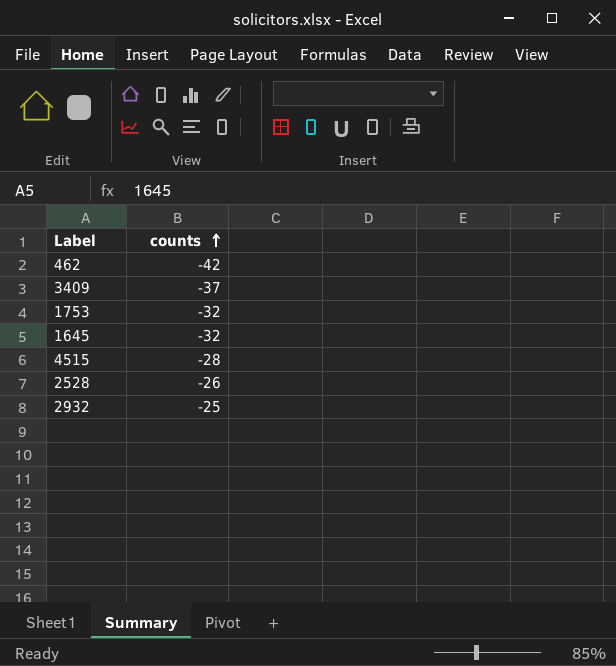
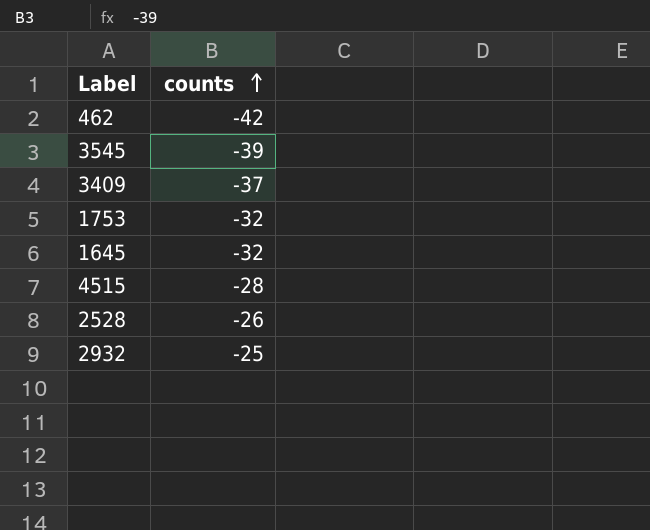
row 3545: none -> -39

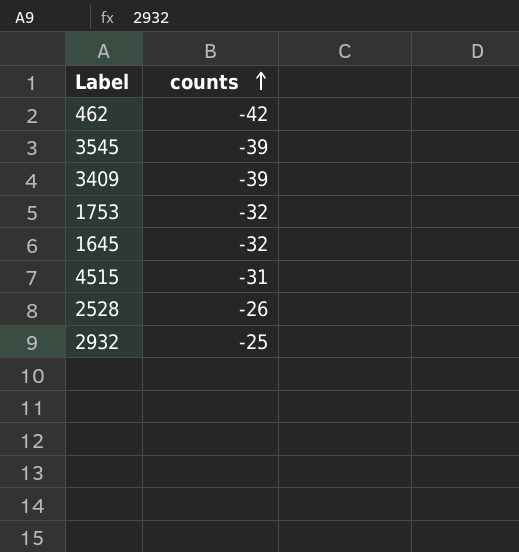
3409 | counts: -37 -> -39
4515 | counts: -28 -> -31

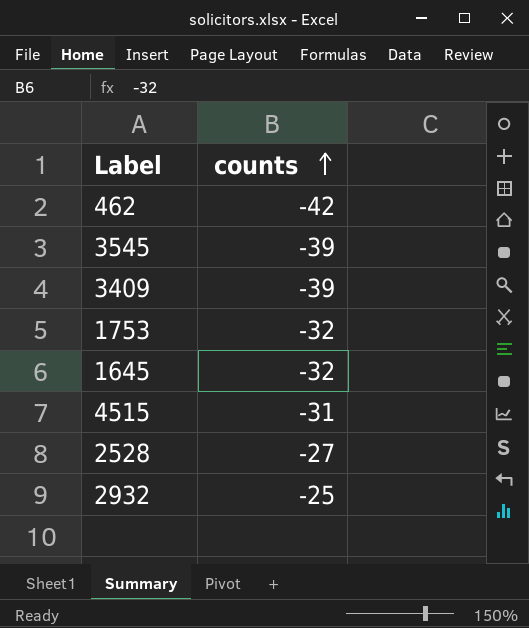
2528 | counts: -26 -> -27

